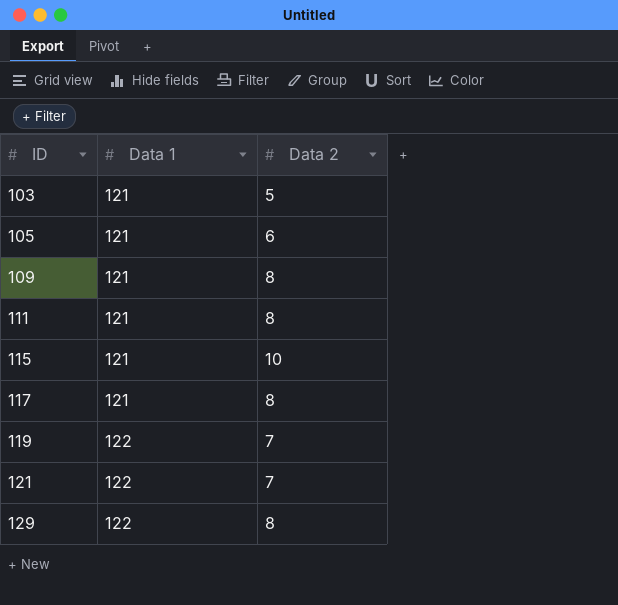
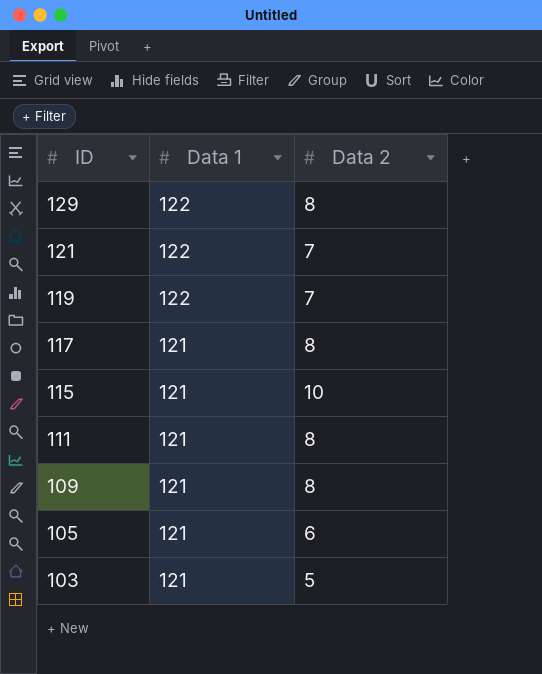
row order: ID ascending -> ID descending

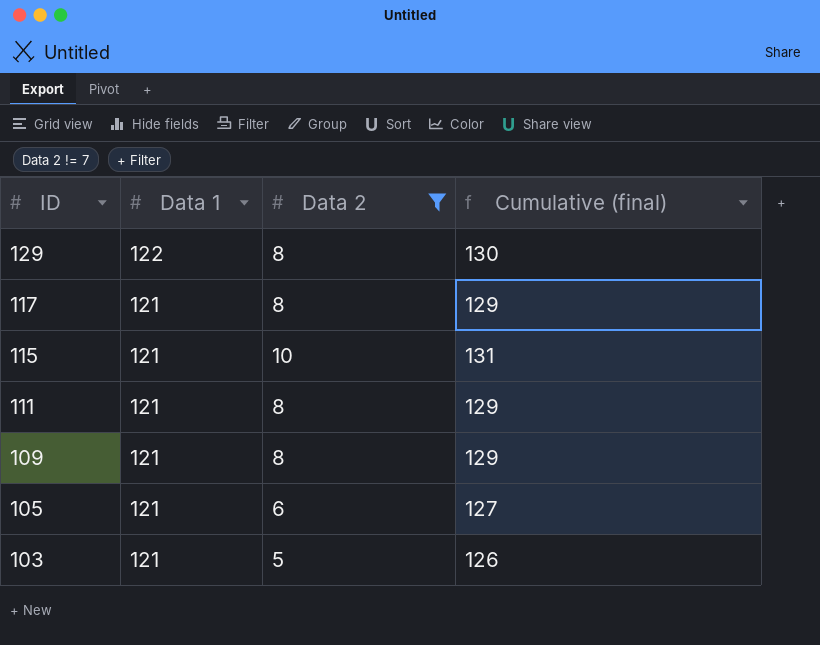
filter: none -> Data 2 != 7
column Cumulative (final) | formula: none -> [Data 1] + [Data 2]

